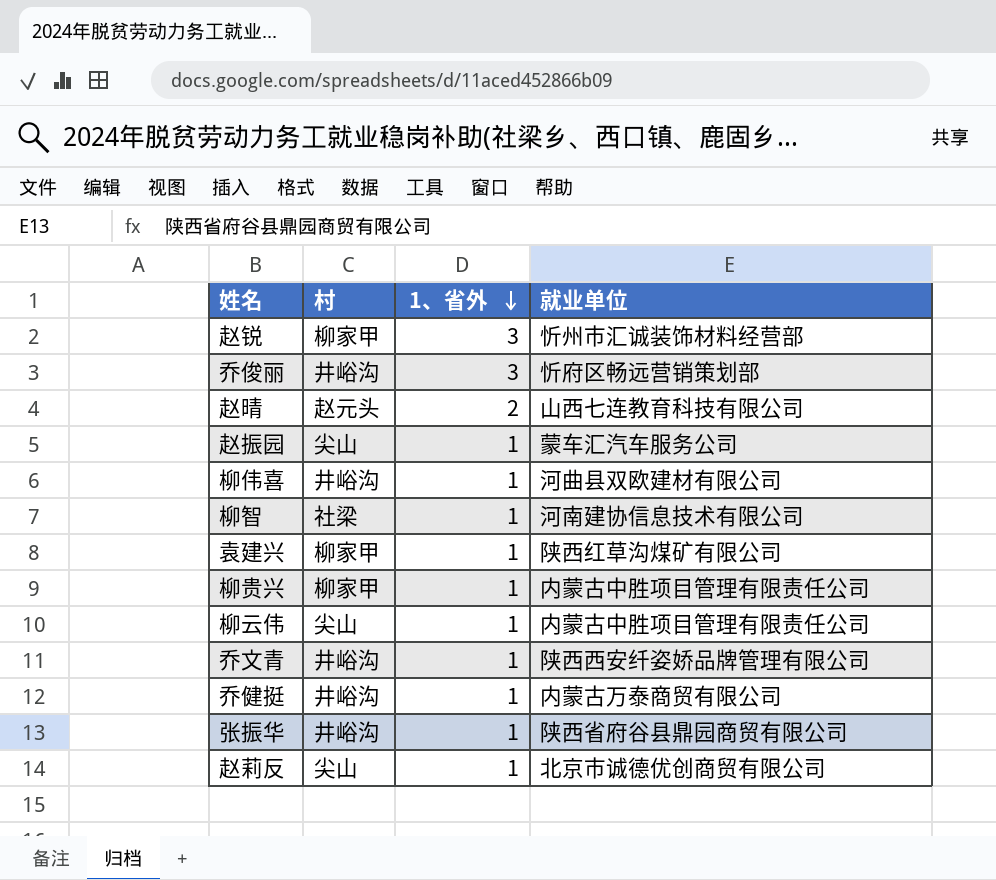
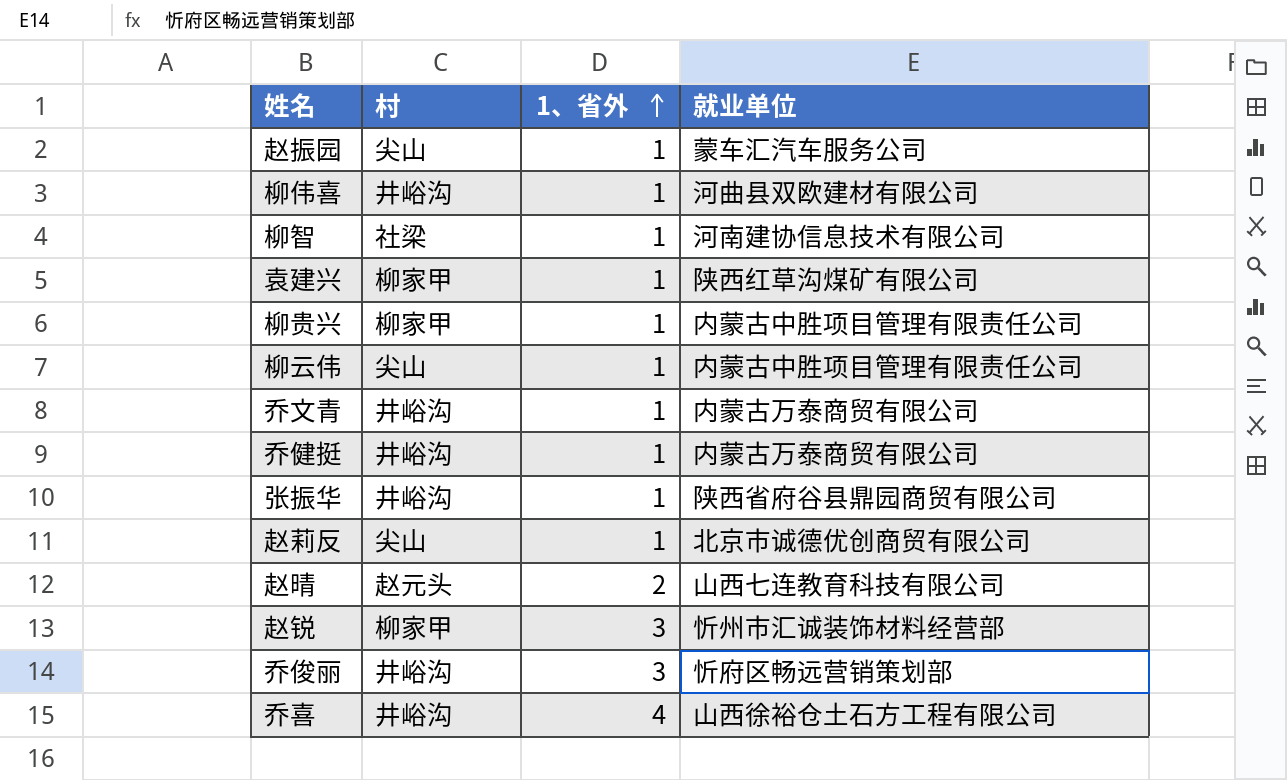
row order: 1、省外 descending -> 1、省外 ascending
乔文青 | 就业单位: 陕西西安纤姿娇品牌管理有限公司 -> 内蒙古万泰商贸有限公司
row 乔喜: none -> 井峪沟 | 4 | 山西徐裕仓土石方工程有限公司

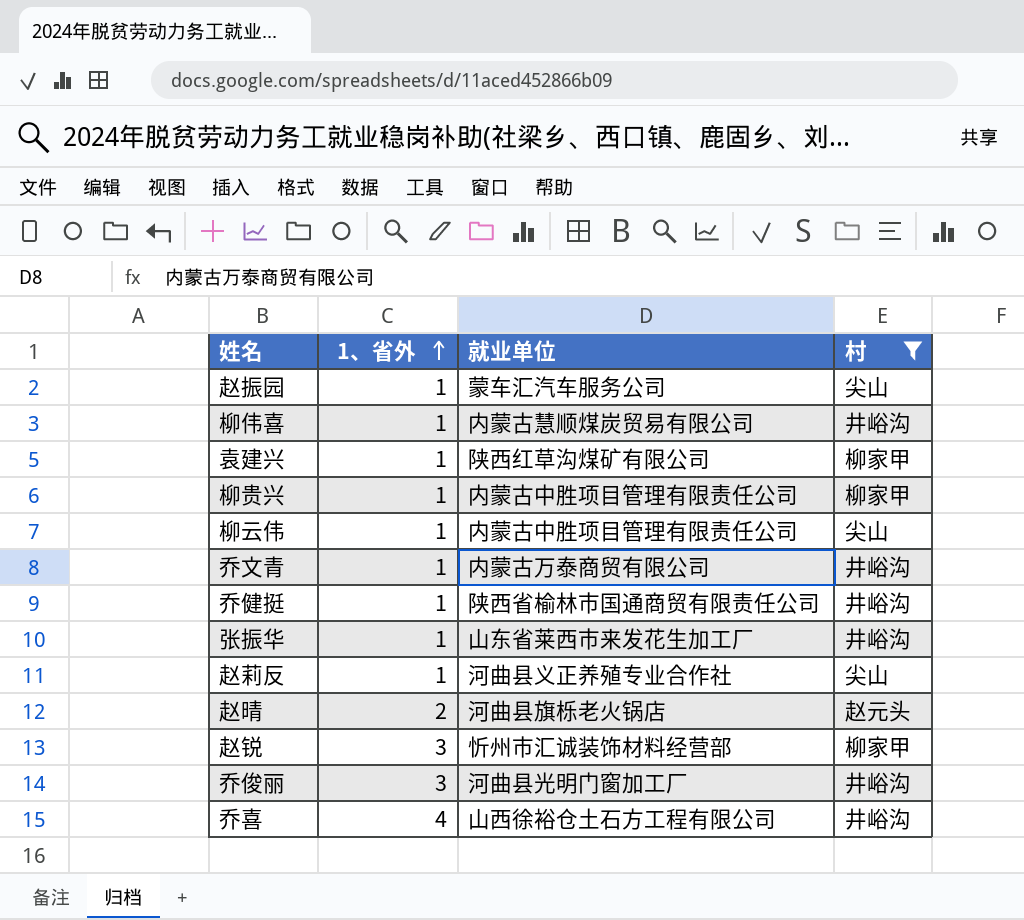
filter: none -> 村 != 社梁
column 村 | position: 2 -> 4
柳伟喜 | 就业单位: 河曲县双欧建材有限公司 -> 内蒙古慧顺煤炭贸易有限公司
乔健挺 | 就业单位: 内蒙古万泰商贸有限公司 -> 陕西省榆林市国通商贸有限责任公司
张振华 | 就业单位: 陕西省府谷县鼎园商贸有限公司 -> 山东省莱西市来发花生加工厂
赵莉反 | 就业单位: 北京市诚德优创商贸有限公司 -> 河曲县义正养殖专业合作社
赵晴 | 就业单位: 山西七连教育科技有限公司 -> 河曲县旗栎老火锅店
乔俊丽 | 就业单位: 忻府区畅远营销策划部 -> 河曲县光明门窗加工厂

